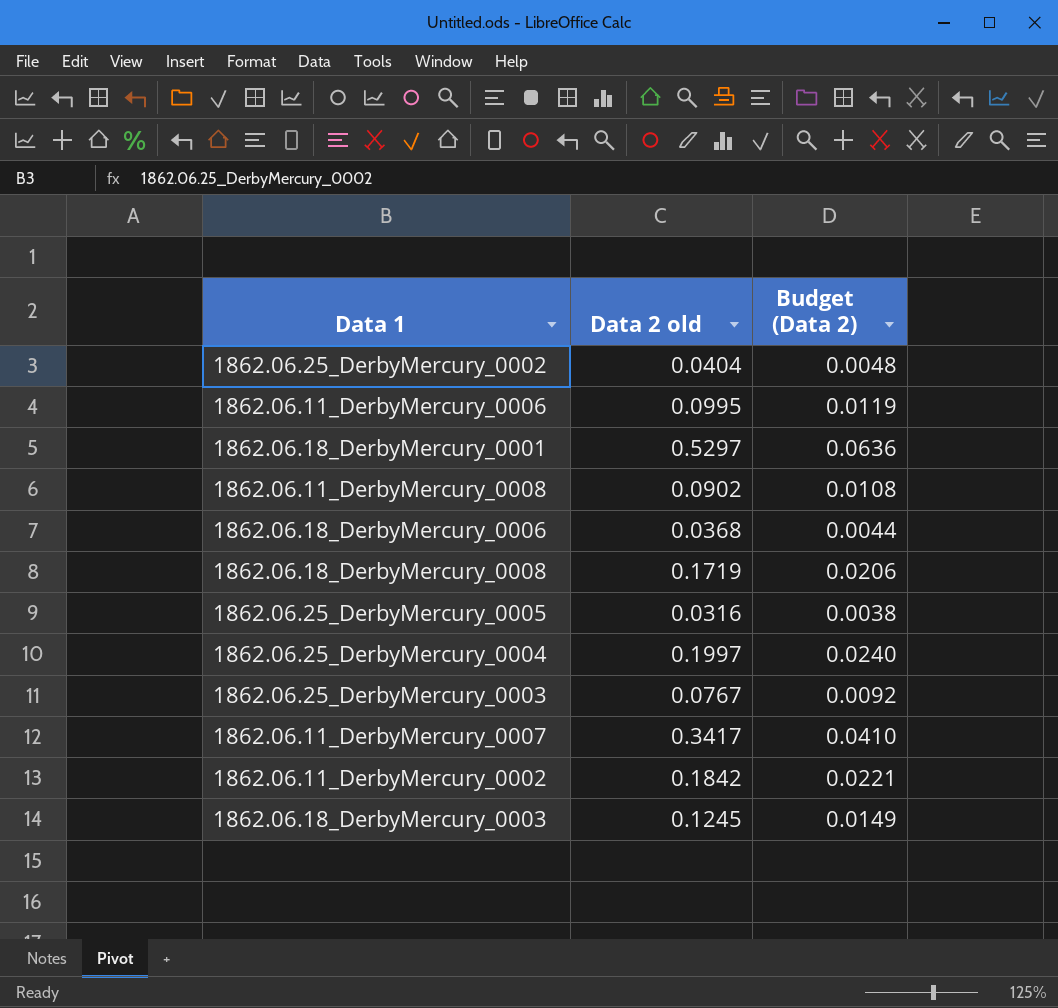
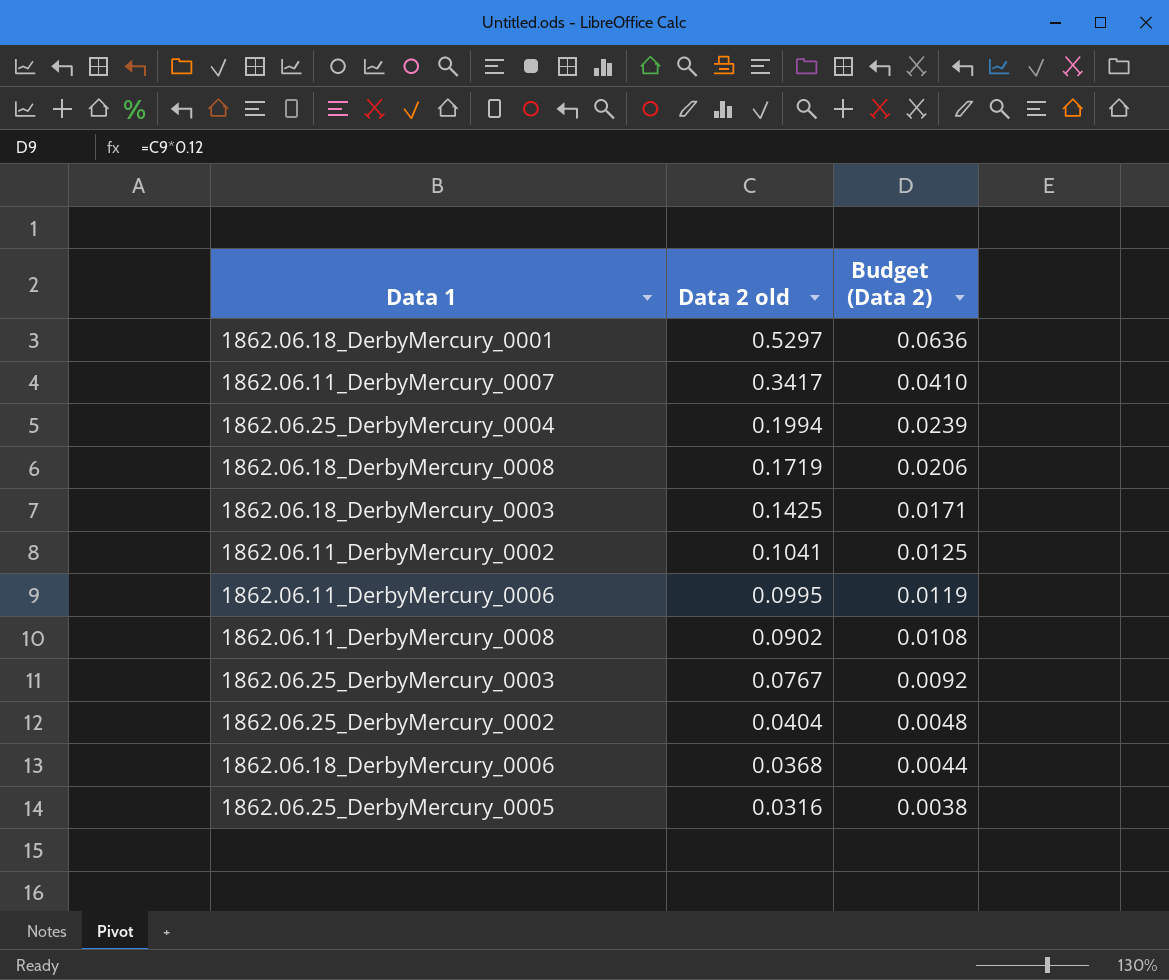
row order: none -> Data 2 old descending
1862.06.25_DerbyMercury_0004 | Data 2 old: 0.1997 -> 0.1994
1862.06.25_DerbyMercury_0004 | Budget (Data 2): 0.0240 -> 0.0239
1862.06.18_DerbyMercury_0003 | Data 2 old: 0.1245 -> 0.1425
1862.06.18_DerbyMercury_0003 | Budget (Data 2): 0.0149 -> 0.0171
1862.06.11_DerbyMercury_0002 | Data 2 old: 0.1842 -> 0.1041
1862.06.11_DerbyMercury_0002 | Budget (Data 2): 0.0221 -> 0.0125

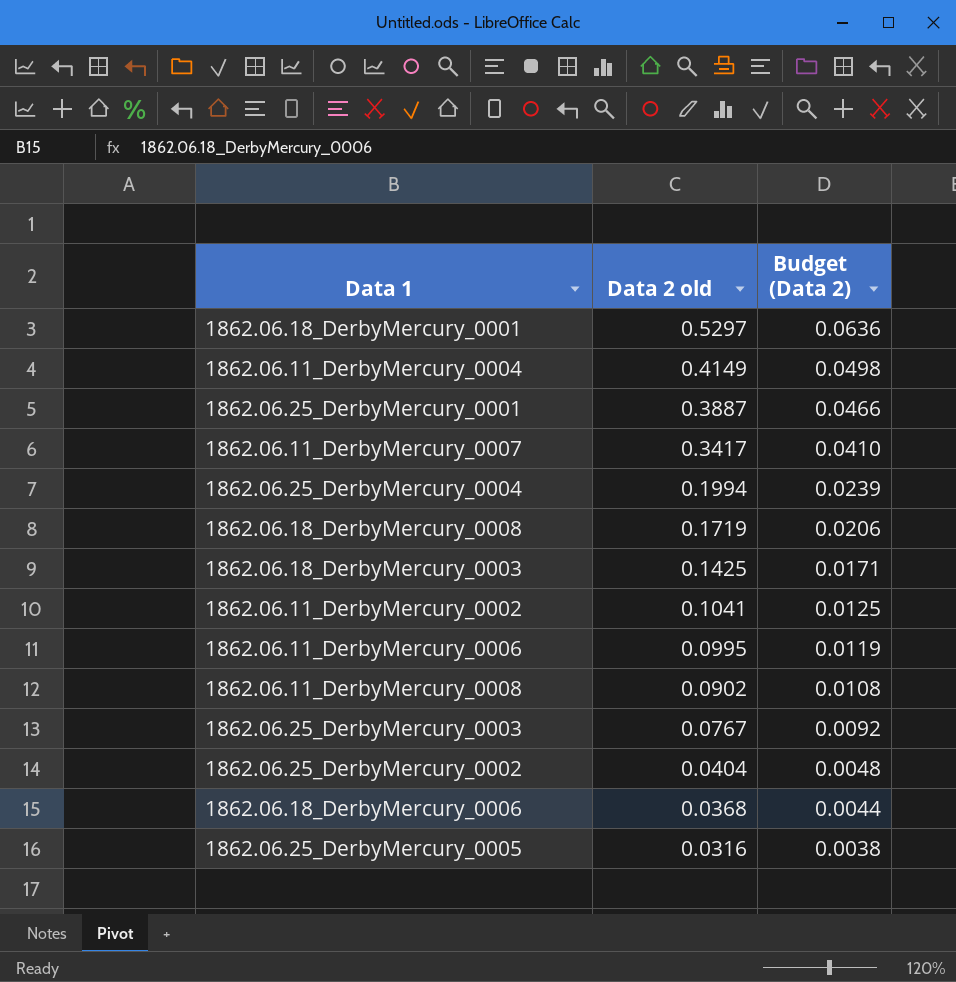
row 1862.06.11_DerbyMercury_0004: none -> 0.4149 | 0.0498
row 1862.06.25_DerbyMercury_0001: none -> 0.3887 | 0.0466

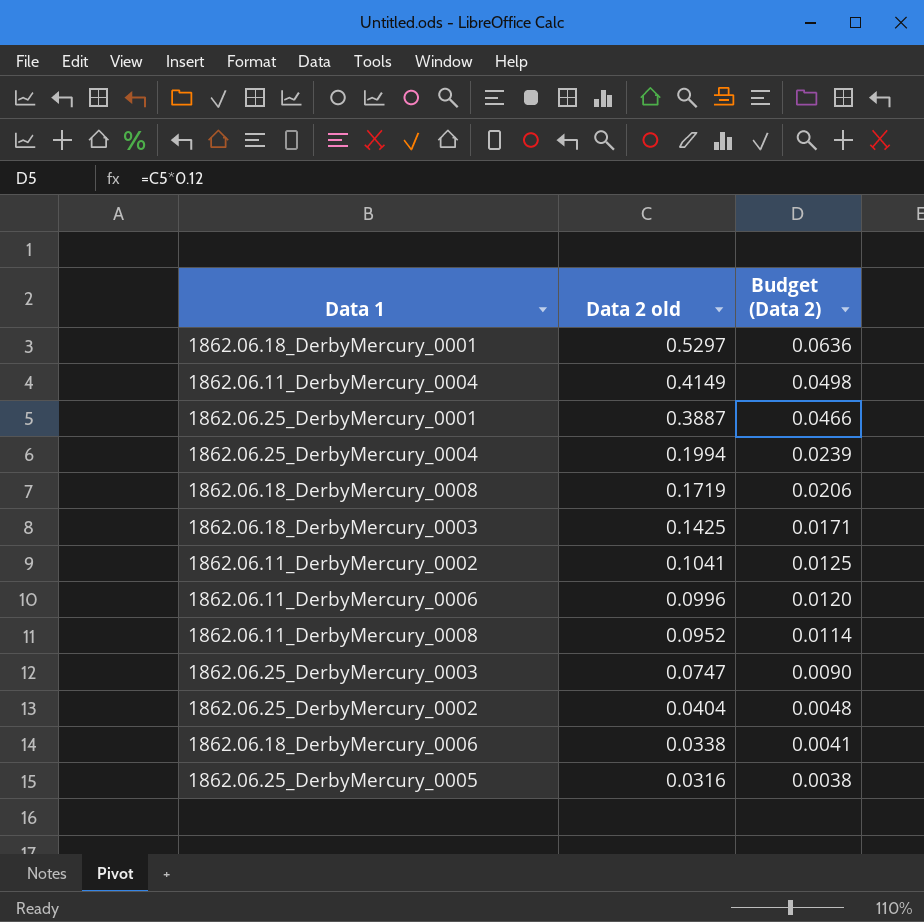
row 1862.06.11_DerbyMercury_0007: 0.3417 | 0.0410 -> none
1862.06.11_DerbyMercury_0006 | Data 2 old: 0.0995 -> 0.0996
1862.06.11_DerbyMercury_0006 | Budget (Data 2): 0.0119 -> 0.0120
1862.06.11_DerbyMercury_0008 | Data 2 old: 0.0902 -> 0.0952
1862.06.11_DerbyMercury_0008 | Budget (Data 2): 0.0108 -> 0.0114
1862.06.25_DerbyMercury_0003 | Data 2 old: 0.0767 -> 0.0747
1862.06.25_DerbyMercury_0003 | Budget (Data 2): 0.0092 -> 0.0090
1862.06.18_DerbyMercury_0006 | Data 2 old: 0.0368 -> 0.0338
1862.06.18_DerbyMercury_0006 | Budget (Data 2): 0.0044 -> 0.0041

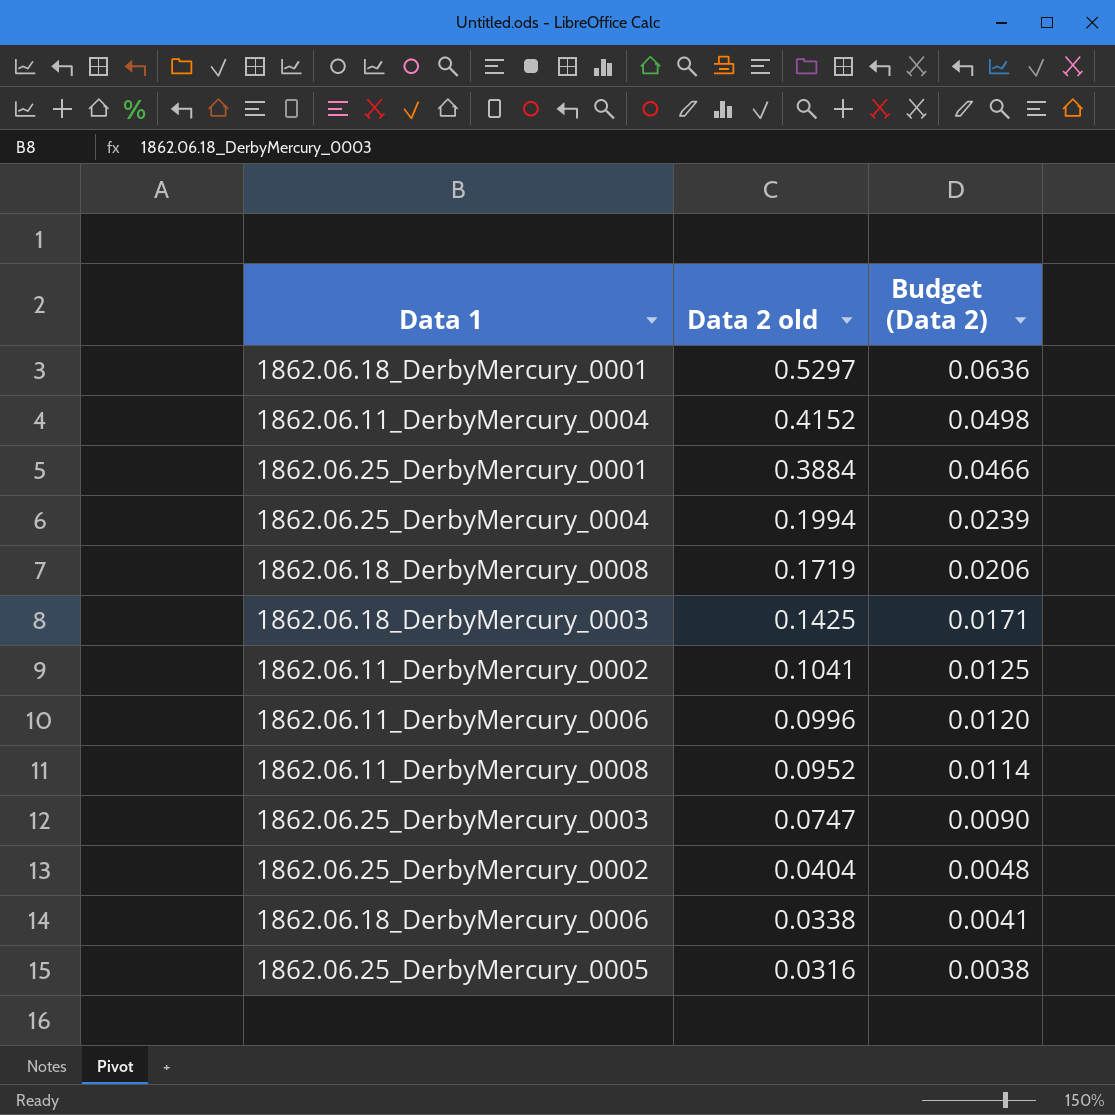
1862.06.11_DerbyMercury_0004 | Data 2 old: 0.4149 -> 0.4152
1862.06.25_DerbyMercury_0001 | Data 2 old: 0.3887 -> 0.3884

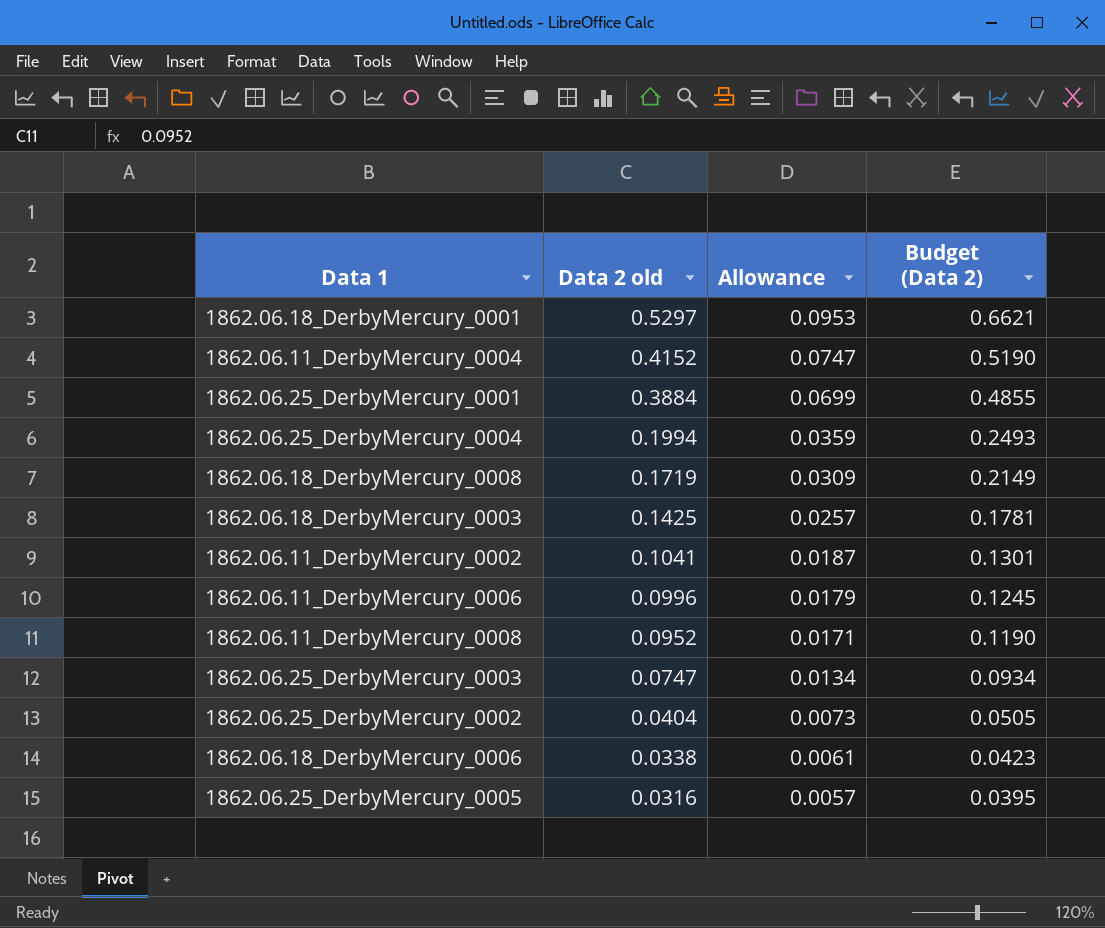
column Allowance | formula: none -> [Data 2 old] * 0.18
column Budget (Data 2) | formula: [Data 2 old] * 0.12 -> [Data 2 old] * 1.25

